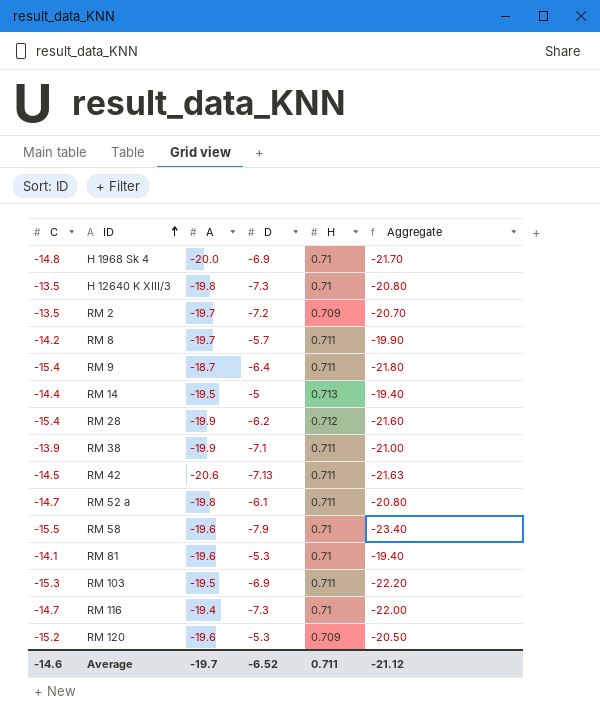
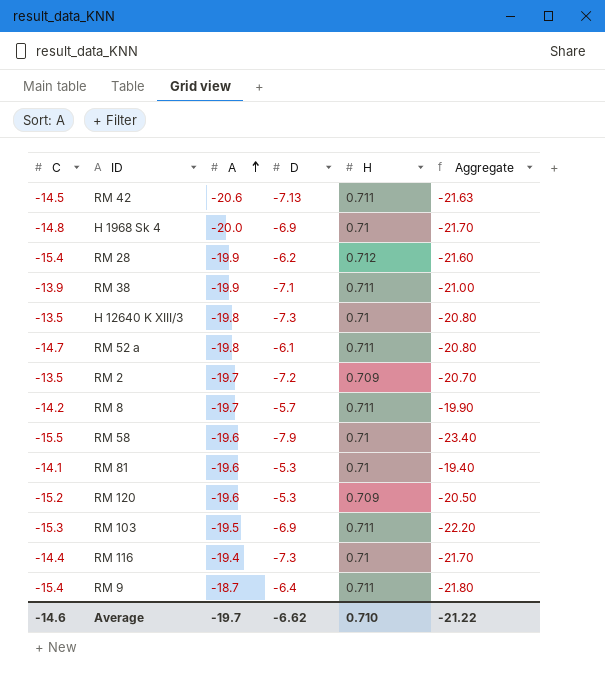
row order: ID ascending -> A ascending
row RM 14: -14.4 | -19.5 | -5 | 0.713 | -19.40 -> none
RM 116 | C: -14.7 -> -14.4
RM 116 | Aggregate: -22.00 -> -21.70
Average | D: -6.52 -> -6.62
Average | H: 0.711 -> 0.710
Average | Aggregate: -21.12 -> -21.22

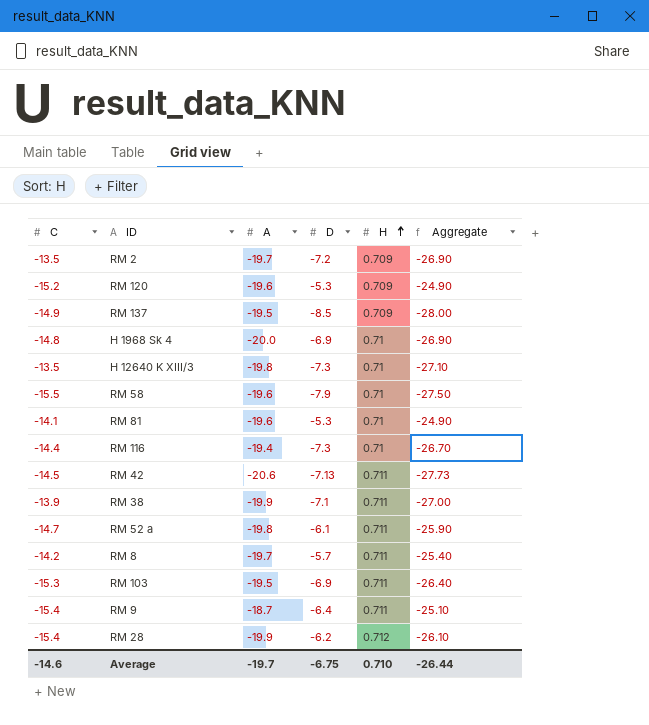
row order: A ascending -> H ascending
column Aggregate | formula: [C] + [D] -> [A] + [D]
row RM 137: none -> -14.9 | -19.5 | -8.5 | 0.709 | -28.00
Average | D: -6.62 -> -6.75
Average | Aggregate: -21.22 -> -26.44

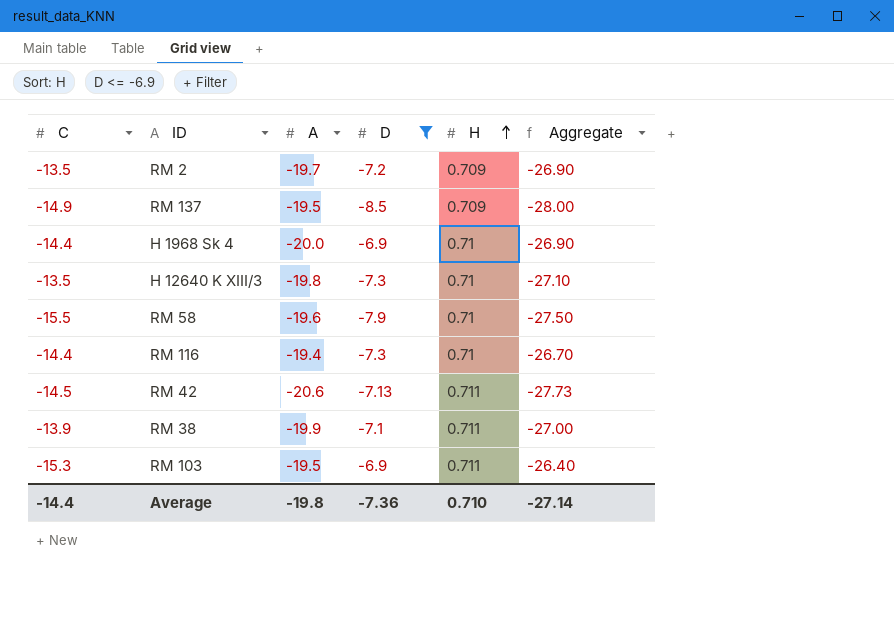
filter: none -> D <= -6.9
H 1968 Sk 4 | C: -14.8 -> -14.4
Average | C: -14.6 -> -14.4
Average | A: -19.7 -> -19.8
Average | D: -6.75 -> -7.36
Average | Aggregate: -26.44 -> -27.14

